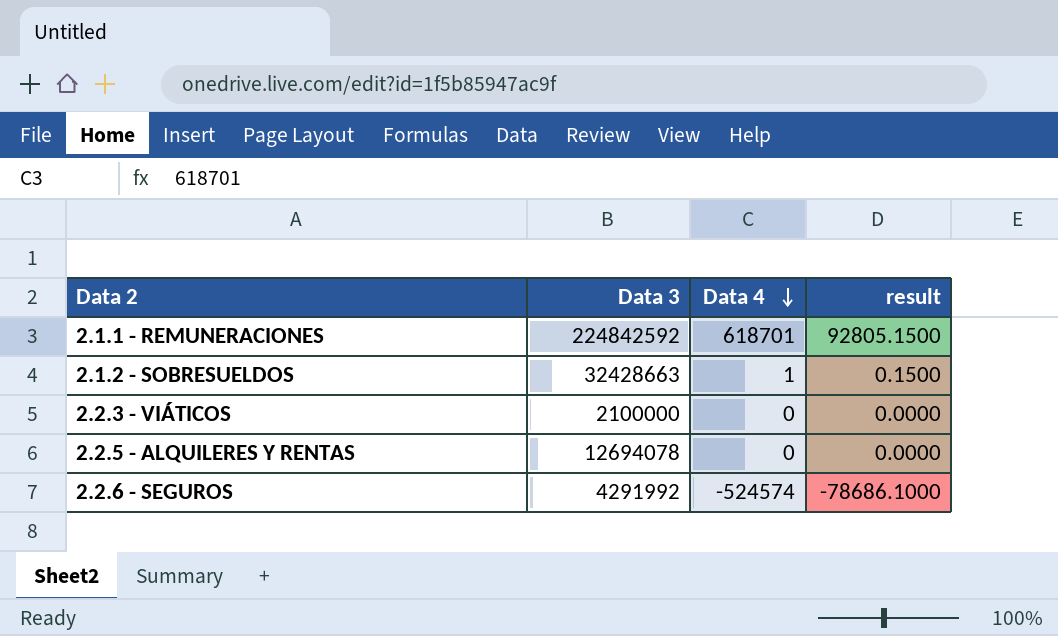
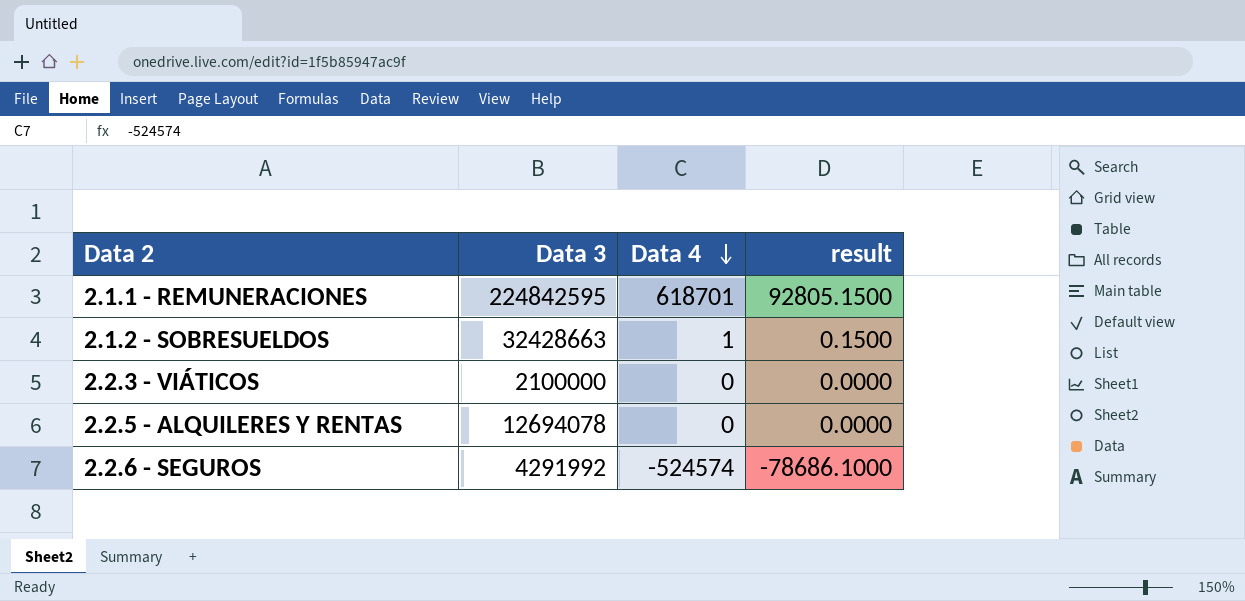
2.1.1 - REMUNERACIONES | Data 3: 224842592 -> 224842595

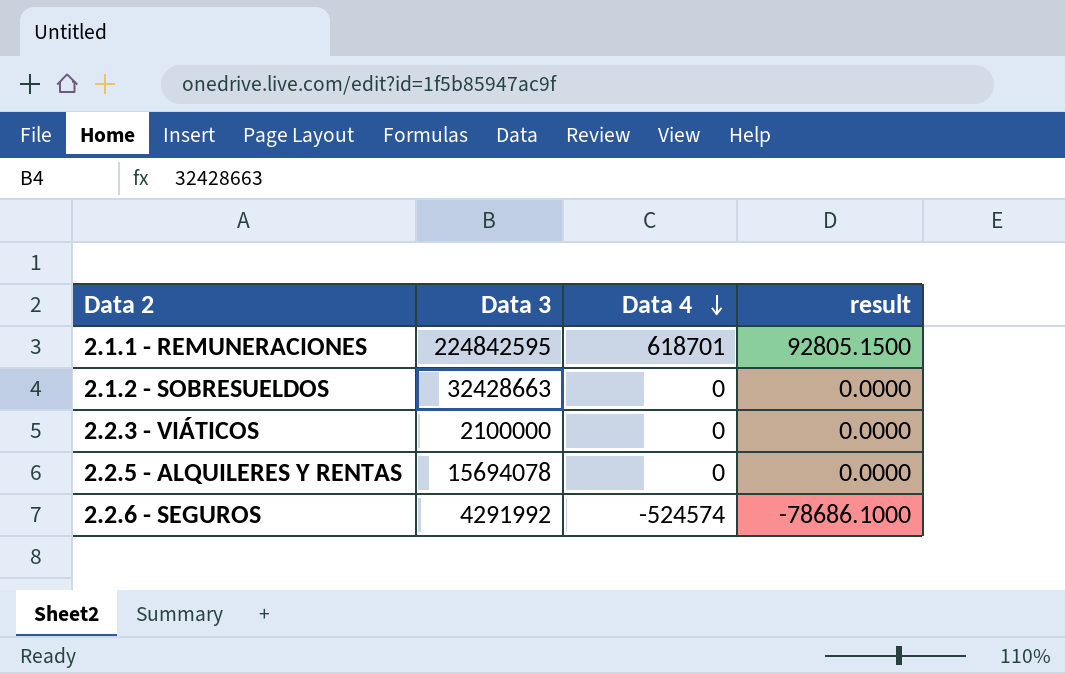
2.1.2 - SOBRESUELDOS | Data 4: 1 -> 0
2.1.2 - SOBRESUELDOS | result: 0.1500 -> 0.0000
2.2.5 - ALQUILERES Y RENTAS | Data 3: 12694078 -> 15694078

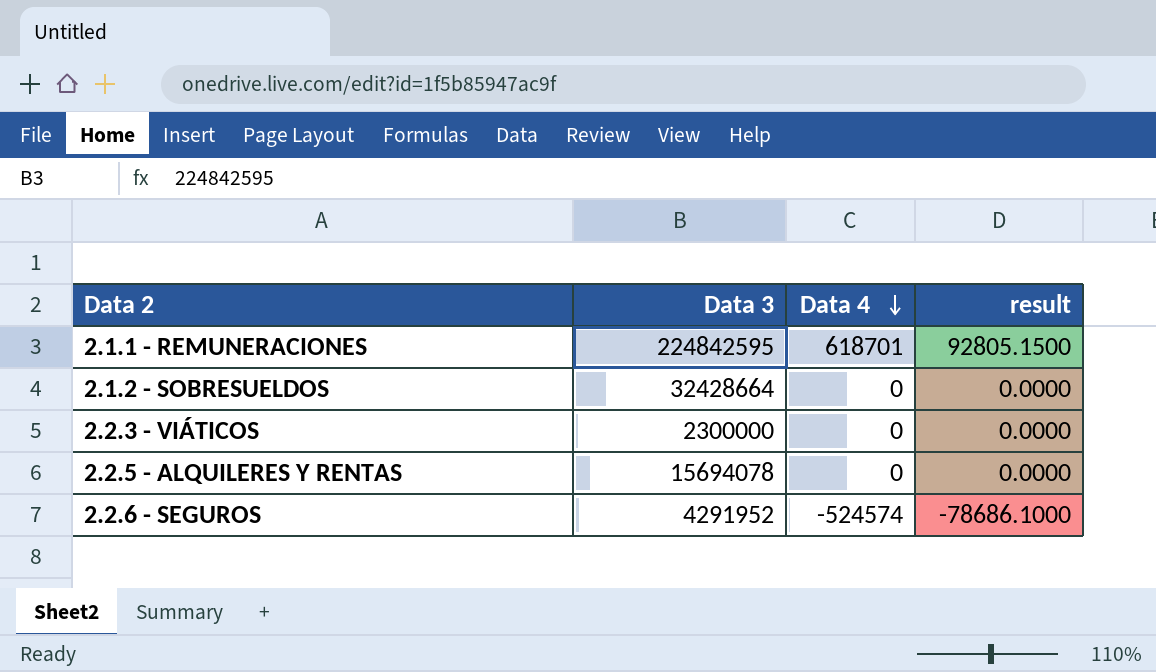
2.1.2 - SOBRESUELDOS | Data 3: 32428663 -> 32428664
2.2.3 - VIÁTICOS | Data 3: 2100000 -> 2300000
2.2.6 - SEGUROS | Data 3: 4291992 -> 4291952

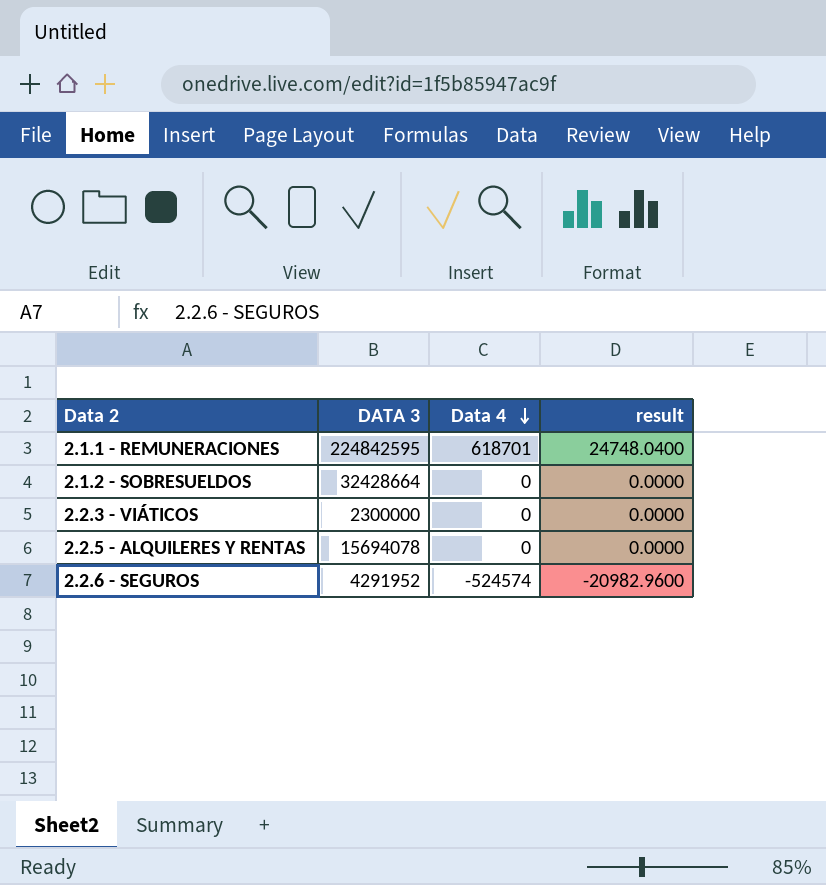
column name: Data 3 -> DATA 3
column result | formula: [Data 4] * 0.15 -> [Data 4] * 0.04

